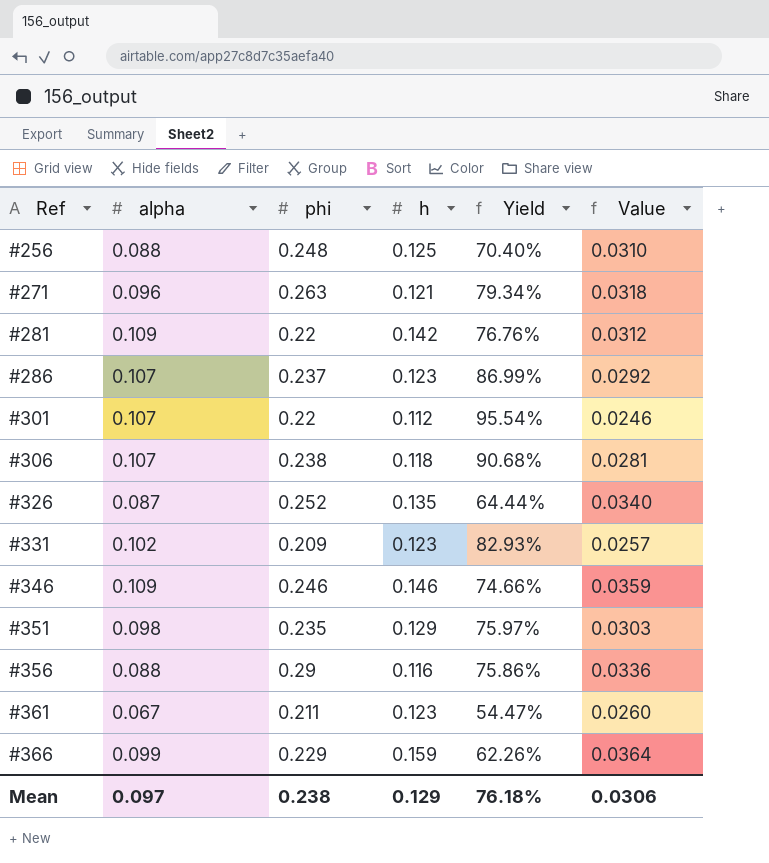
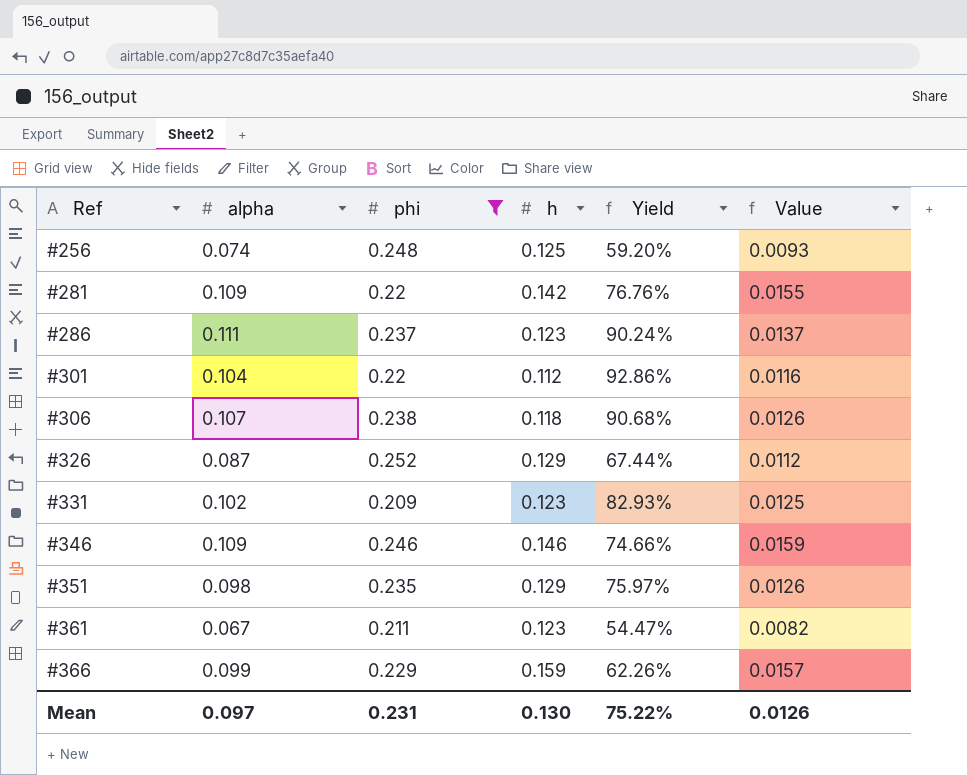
filter: none -> phi <= 0.252
column Value | formula: [phi] * [h] -> [alpha] * [h]
#256 | alpha: 0.088 -> 0.074
#256 | Yield: 70.40% -> 59.20%
#286 | alpha: 0.107 -> 0.111
#286 | Yield: 86.99% -> 90.24%
#301 | alpha: 0.107 -> 0.104
#301 | Yield: 95.54% -> 92.86%
#326 | h: 0.135 -> 0.129
#326 | Yield: 64.44% -> 67.44%
Mean | phi: 0.238 -> 0.231
Mean | h: 0.129 -> 0.130
Mean | Yield: 76.18% -> 75.22%
Mean | Value: 0.0306 -> 0.0126

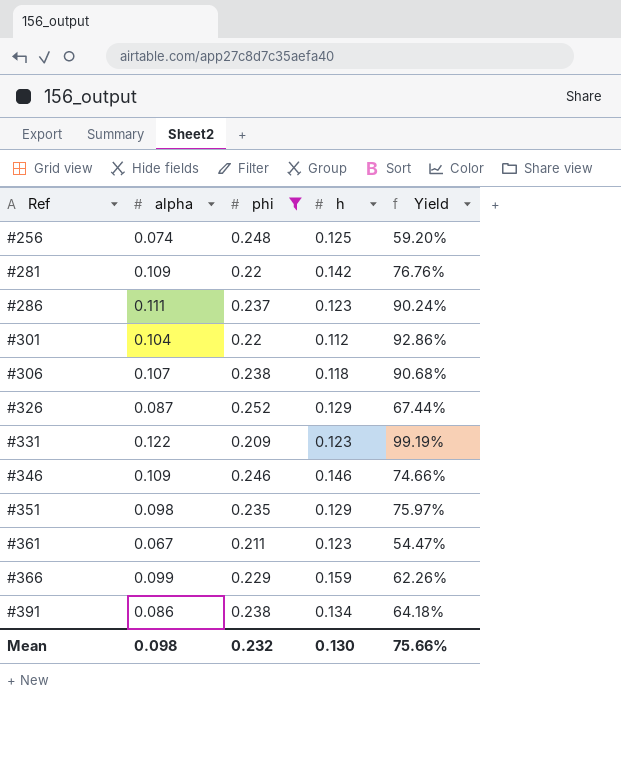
column Value | formula: [alpha] * [h] -> none
#331 | alpha: 0.102 -> 0.122
#331 | Yield: 82.93% -> 99.19%
row #391: none -> 0.086 | 0.238 | 0.134 | 64.18%
Mean | alpha: 0.097 -> 0.098
Mean | phi: 0.231 -> 0.232
Mean | Yield: 75.22% -> 75.66%

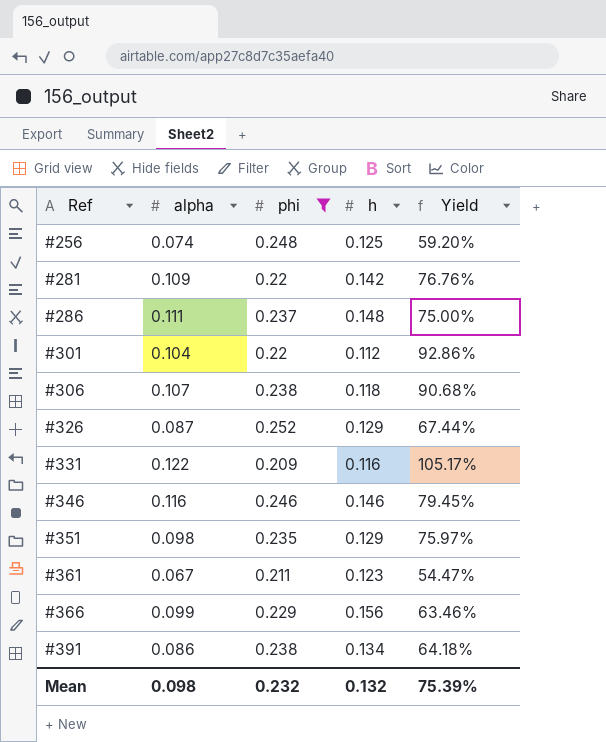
#286 | h: 0.123 -> 0.148
#286 | Yield: 90.24% -> 75.00%
#331 | h: 0.123 -> 0.116
#331 | Yield: 99.19% -> 105.17%
#346 | alpha: 0.109 -> 0.116
#346 | Yield: 74.66% -> 79.45%
#366 | h: 0.159 -> 0.156
#366 | Yield: 62.26% -> 63.46%
Mean | h: 0.130 -> 0.132
Mean | Yield: 75.66% -> 75.39%

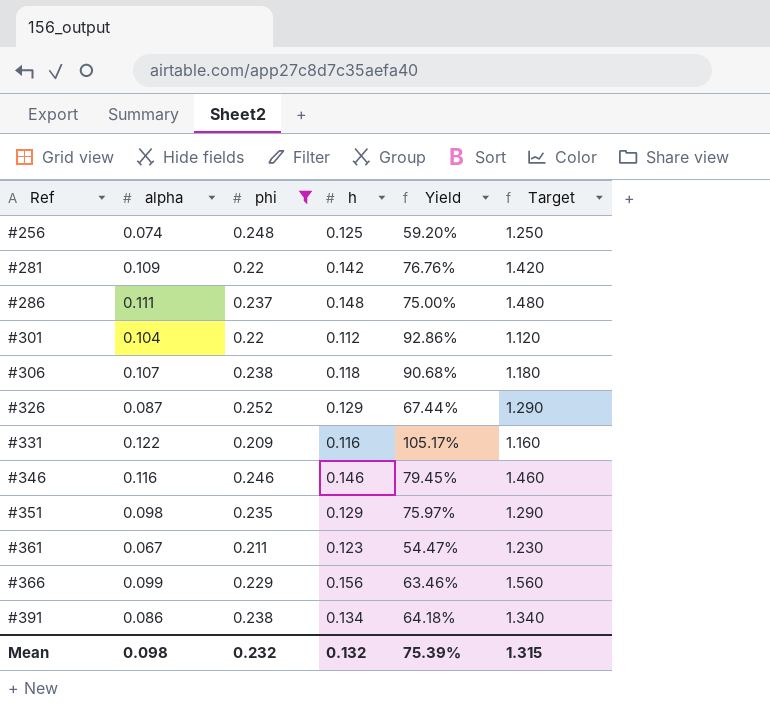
column Target | formula: none -> [h] * 10

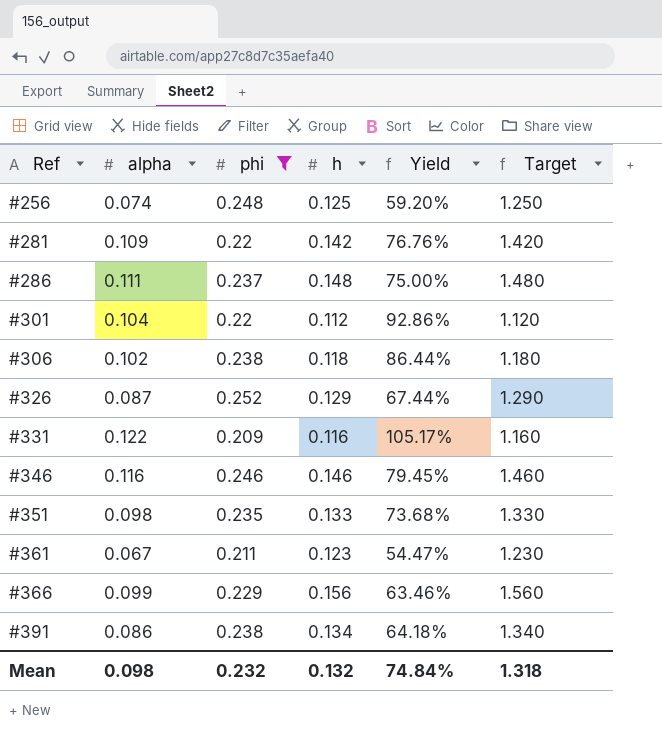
#306 | alpha: 0.107 -> 0.102
#306 | Yield: 90.68% -> 86.44%
#351 | h: 0.129 -> 0.133
#351 | Yield: 75.97% -> 73.68%
#351 | Target: 1.290 -> 1.330
Mean | Yield: 75.39% -> 74.84%
Mean | Target: 1.315 -> 1.318

